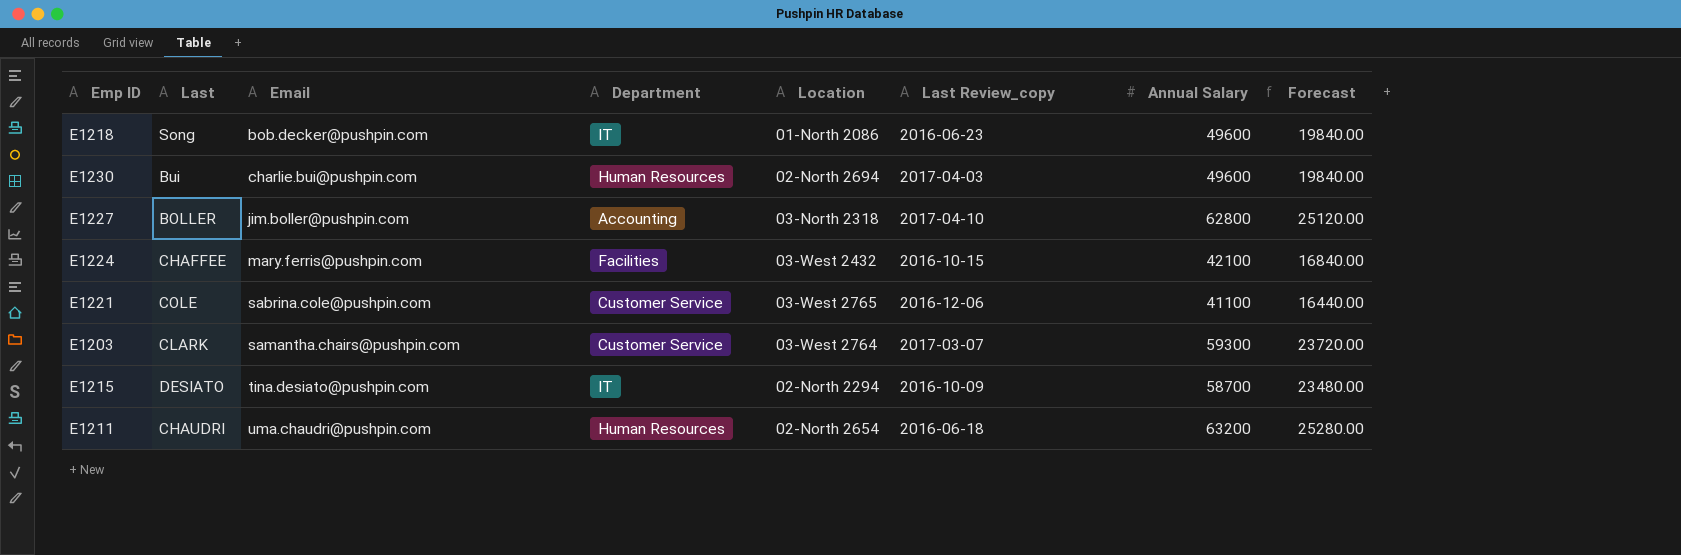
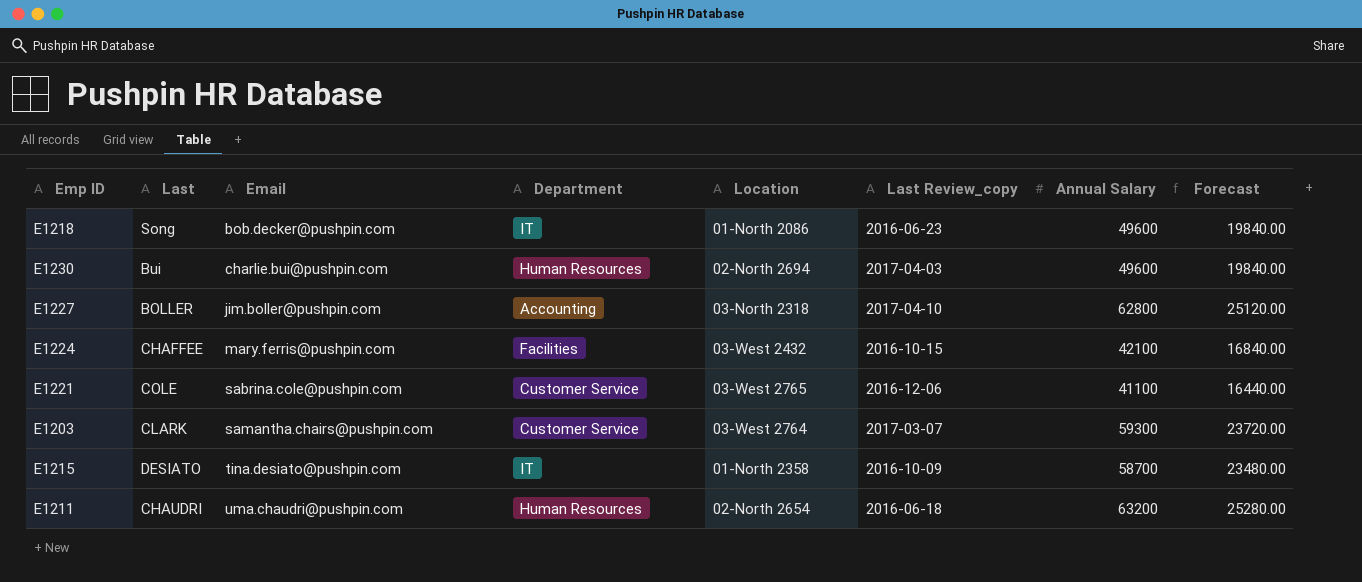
E1215 | Location: 02-North 2294 -> 01-North 2358

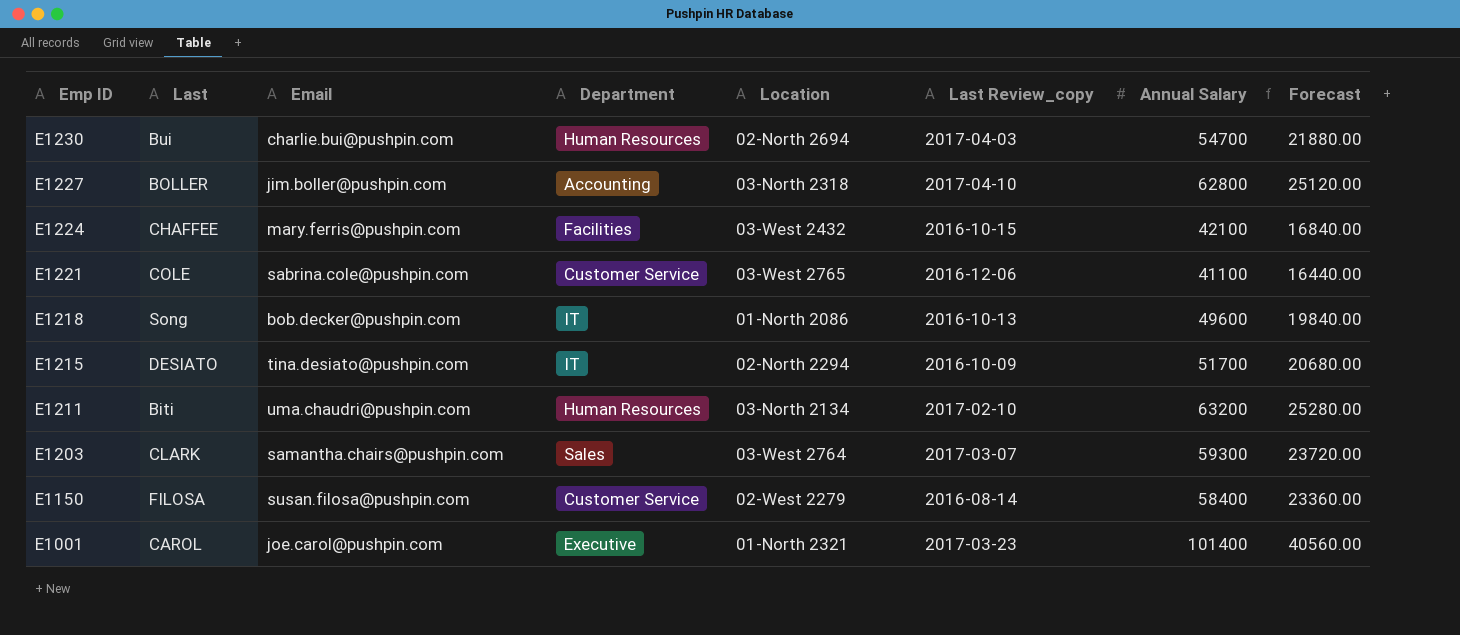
row order: Email ascending -> Emp ID descending
E1230 | Annual Salary: 49600 -> 54700
E1230 | Forecast: 19840.00 -> 21880.00
E1218 | Last Review_copy: 2016-06-23 -> 2016-10-13
E1215 | Location: 01-North 2358 -> 02-North 2294
E1215 | Annual Salary: 58700 -> 51700
E1215 | Forecast: 23480.00 -> 20680.00
E1211 | Last: CHAUDRI -> Biti
E1211 | Location: 02-North 2654 -> 03-North 2134
E1211 | Last Review_copy: 2016-06-18 -> 2017-02-10
E1203 | Department: Customer Service -> Sales
row E1150: none -> FILOSA | susan.filosa@pushpin.com | Customer Service | 02-West 2279 | 2016-08-14 | 58400 | 23360.00
row E1001: none -> CAROL | joe.carol@pushpin.com | Executive | 01-North 2321 | 2017-03-23 | 101400 | 40560.00

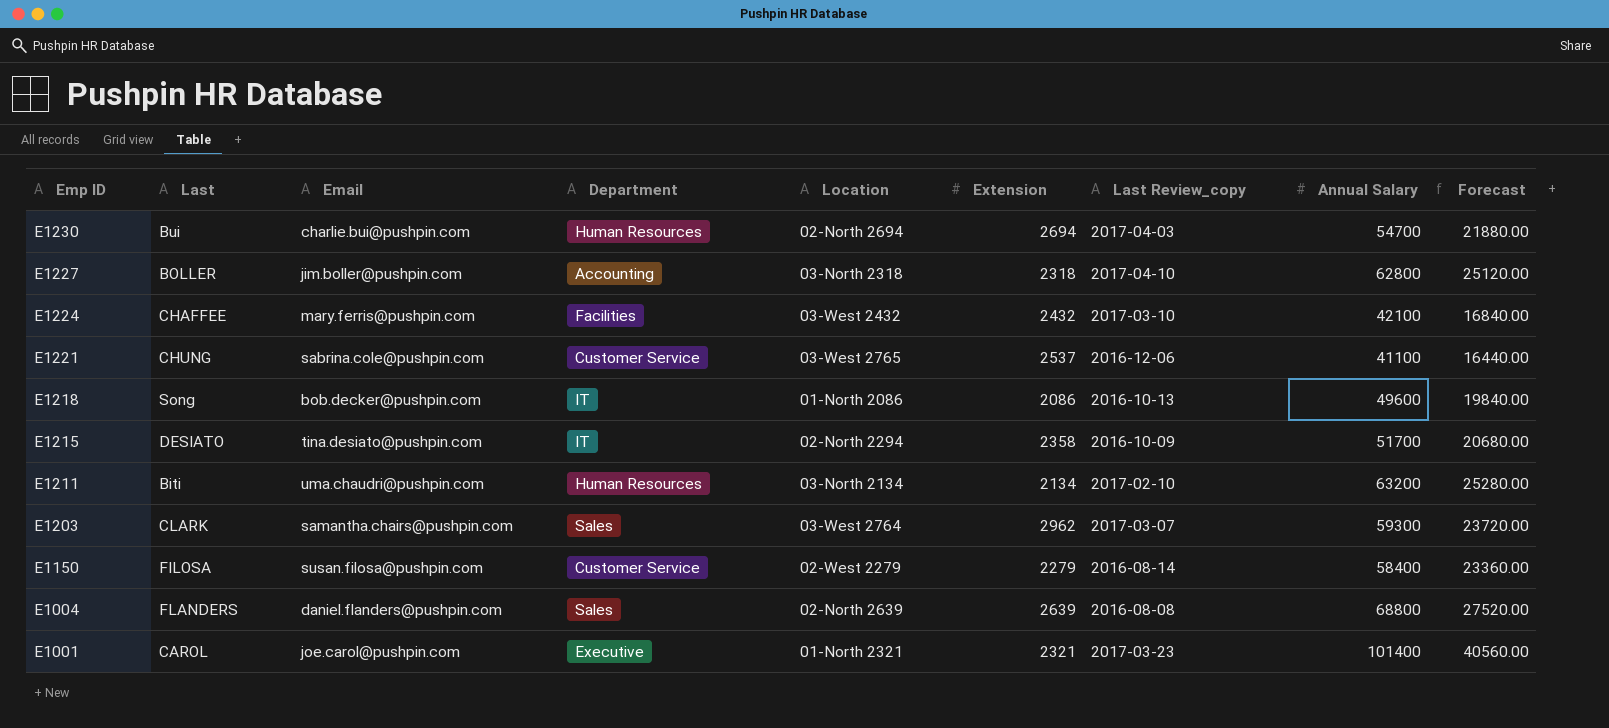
column Extension | position: none -> 6
E1224 | Last Review_copy: 2016-10-15 -> 2017-03-10
E1221 | Last: COLE -> CHUNG
row E1004: none -> FLANDERS | daniel.flanders@pushpin.com | Sales | 02-North 2639 | 2639 | 2016-08-08 | 68800 | 27520.00

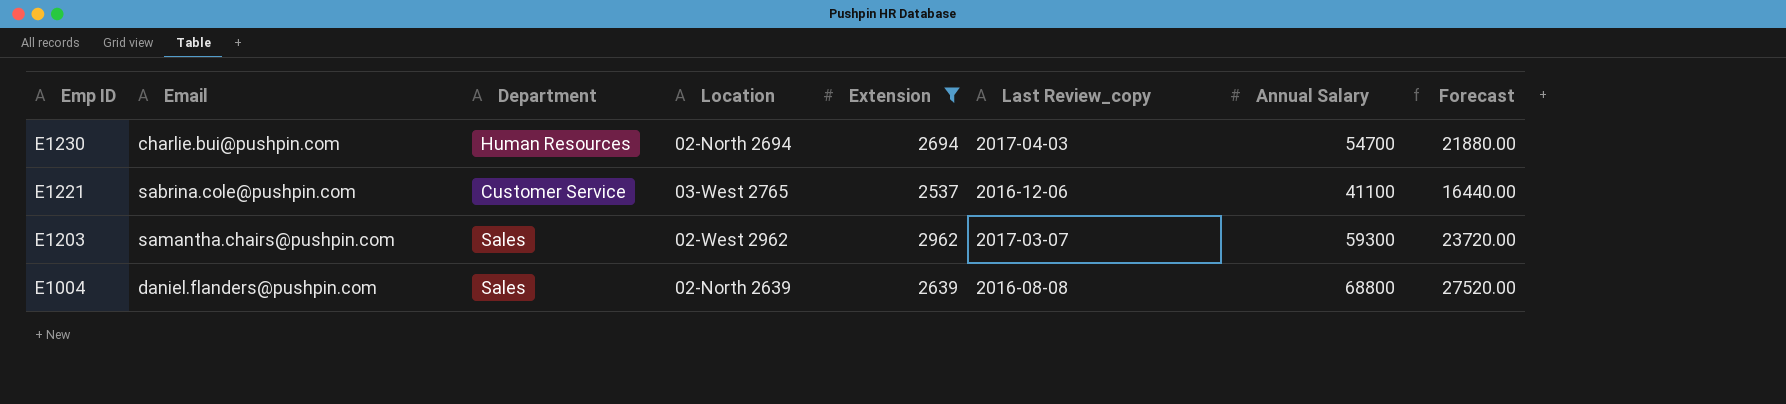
filter: none -> Extension >= 2537
column Last | position: 2 -> none
E1203 | Location: 03-West 2764 -> 02-West 2962

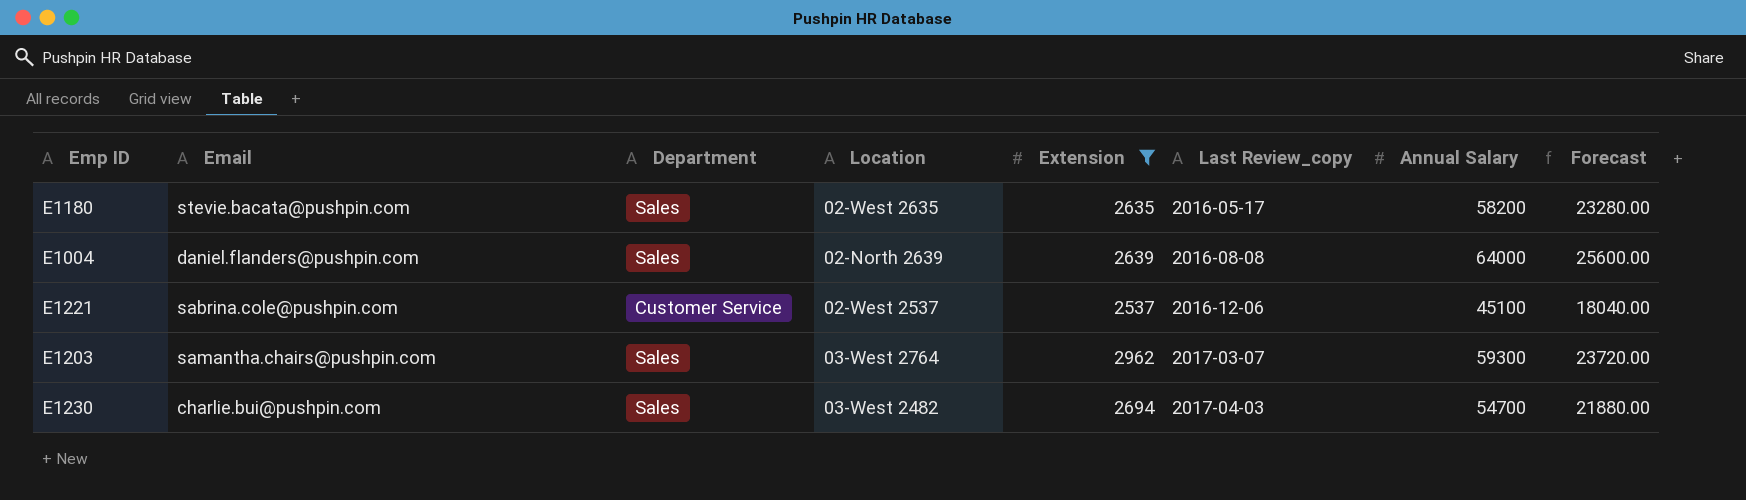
row order: Emp ID descending -> Last Review_copy ascending
row E1180: none -> stevie.bacata@pushpin.com | Sales | 02-West 2635 | 2635 | 2016-05-17 | 58200 | 23280.00
E1004 | Annual Salary: 68800 -> 64000
E1004 | Forecast: 27520.00 -> 25600.00
E1221 | Location: 03-West 2765 -> 02-West 2537
E1221 | Annual Salary: 41100 -> 45100
E1221 | Forecast: 16440.00 -> 18040.00
E1203 | Location: 02-West 2962 -> 03-West 2764
E1230 | Department: Human Resources -> Sales
E1230 | Location: 02-North 2694 -> 03-West 2482

